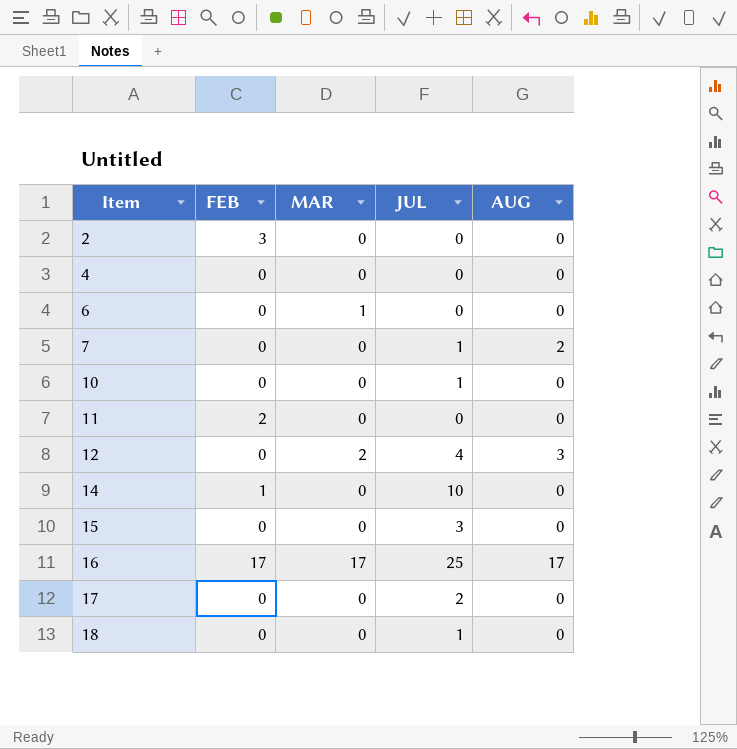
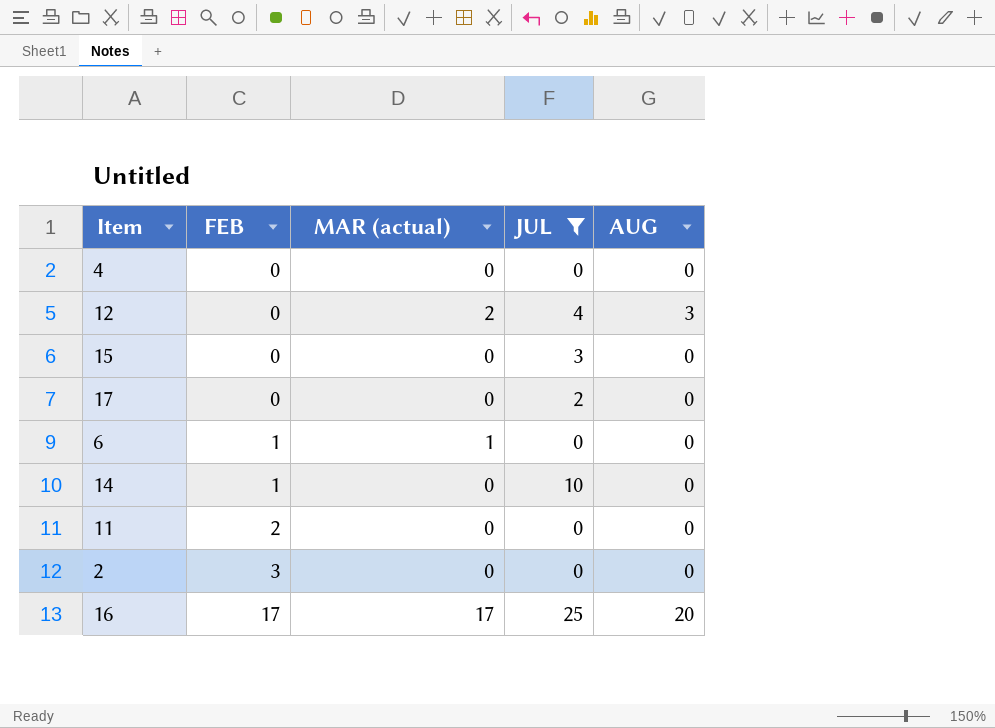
filter: none -> JUL != 1
row order: Item ascending -> FEB ascending
column name: MAR -> MAR (actual)
6 | FEB: 0 -> 1
16 | AUG: 17 -> 20

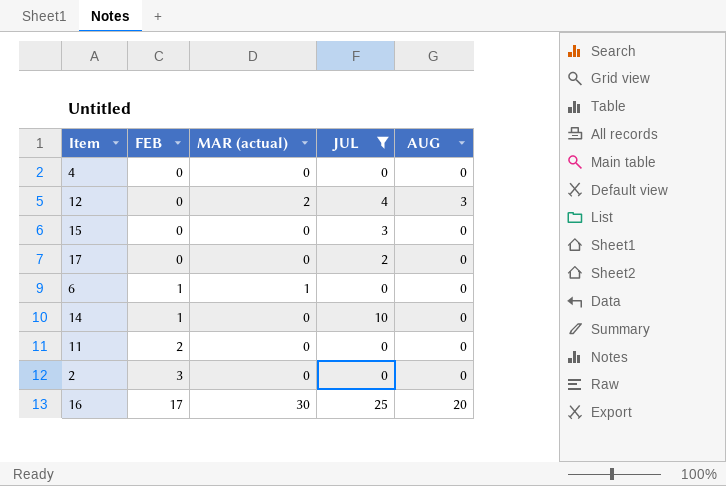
16 | MAR (actual): 17 -> 30

